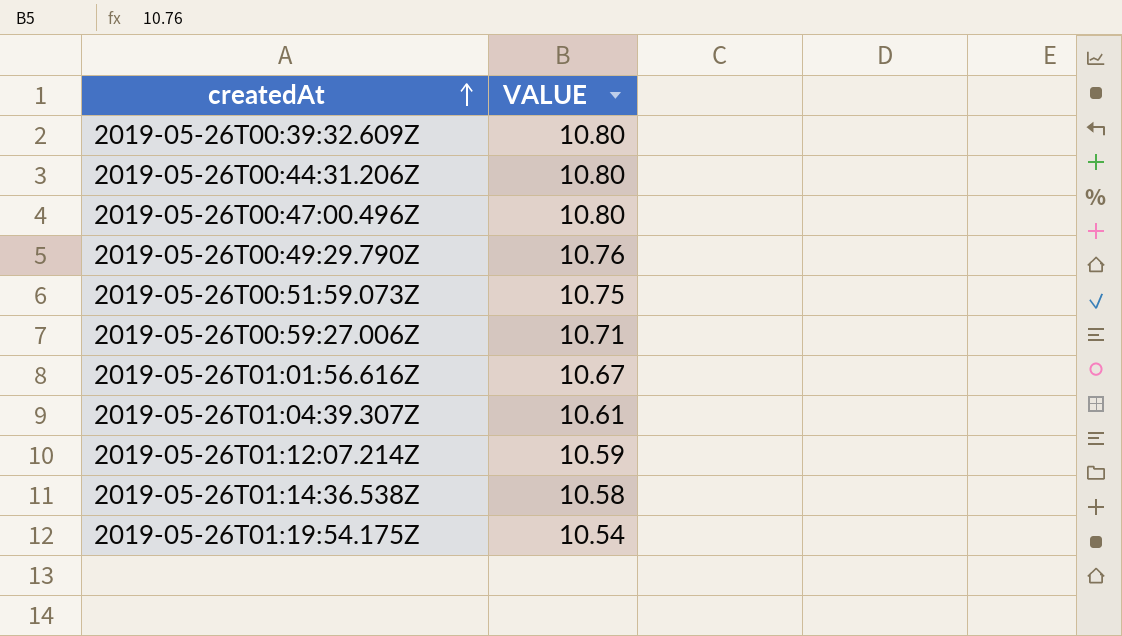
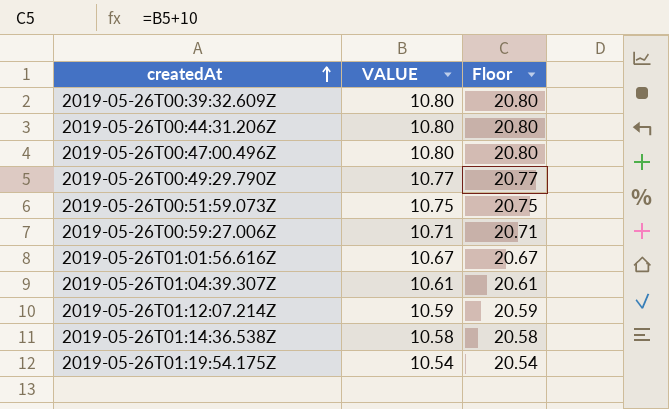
column Floor | formula: none -> [VALUE] + 10
2019-05-26T00:49:29.790Z | VALUE: 10.76 -> 10.77

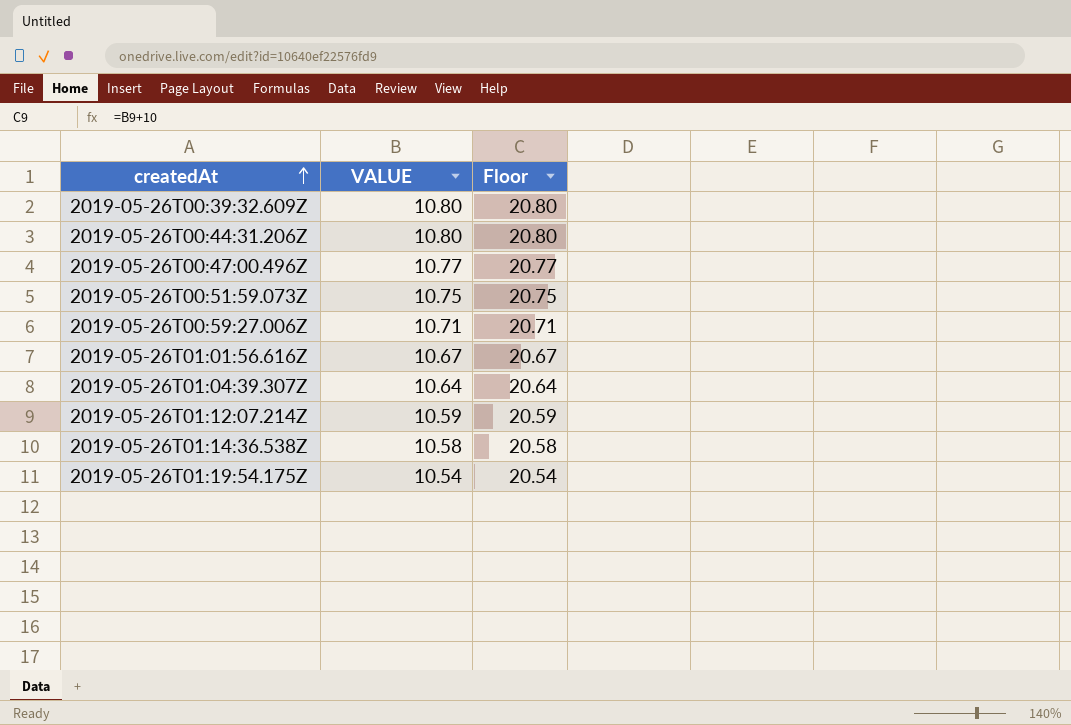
row 2019-05-26T00:49:29.790Z: 10.77 | 20.77 -> none
2019-05-26T00:47:00.496Z | VALUE: 10.80 -> 10.77
2019-05-26T00:47:00.496Z | Floor: 20.80 -> 20.77
2019-05-26T01:04:39.307Z | VALUE: 10.61 -> 10.64
2019-05-26T01:04:39.307Z | Floor: 20.61 -> 20.64

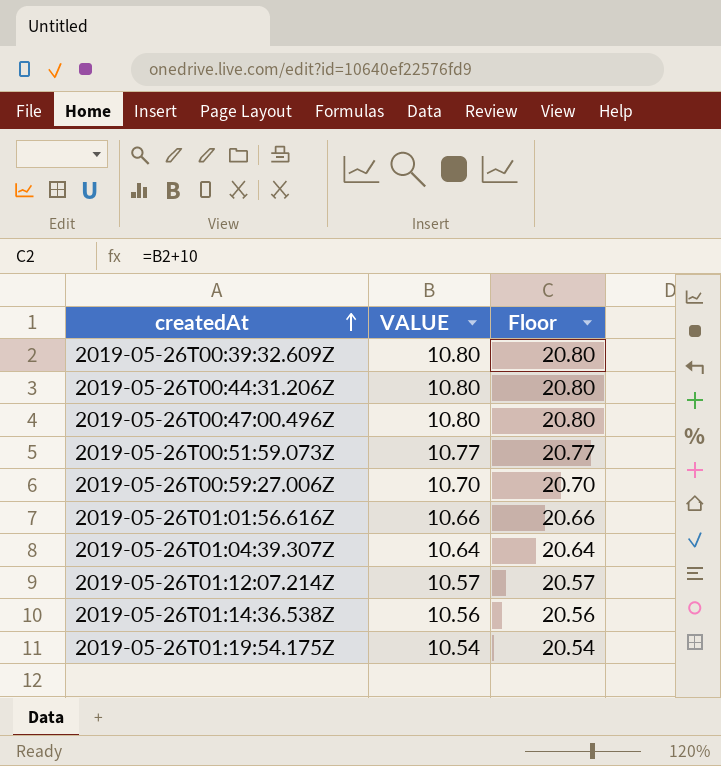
2019-05-26T00:47:00.496Z | VALUE: 10.77 -> 10.80
2019-05-26T00:47:00.496Z | Floor: 20.77 -> 20.80
2019-05-26T00:51:59.073Z | VALUE: 10.75 -> 10.77
2019-05-26T00:51:59.073Z | Floor: 20.75 -> 20.77
2019-05-26T00:59:27.006Z | VALUE: 10.71 -> 10.70
2019-05-26T00:59:27.006Z | Floor: 20.71 -> 20.70
2019-05-26T01:01:56.616Z | VALUE: 10.67 -> 10.66
2019-05-26T01:01:56.616Z | Floor: 20.67 -> 20.66
2019-05-26T01:12:07.214Z | VALUE: 10.59 -> 10.57
2019-05-26T01:12:07.214Z | Floor: 20.59 -> 20.57
2019-05-26T01:14:36.538Z | VALUE: 10.58 -> 10.56
2019-05-26T01:14:36.538Z | Floor: 20.58 -> 20.56

